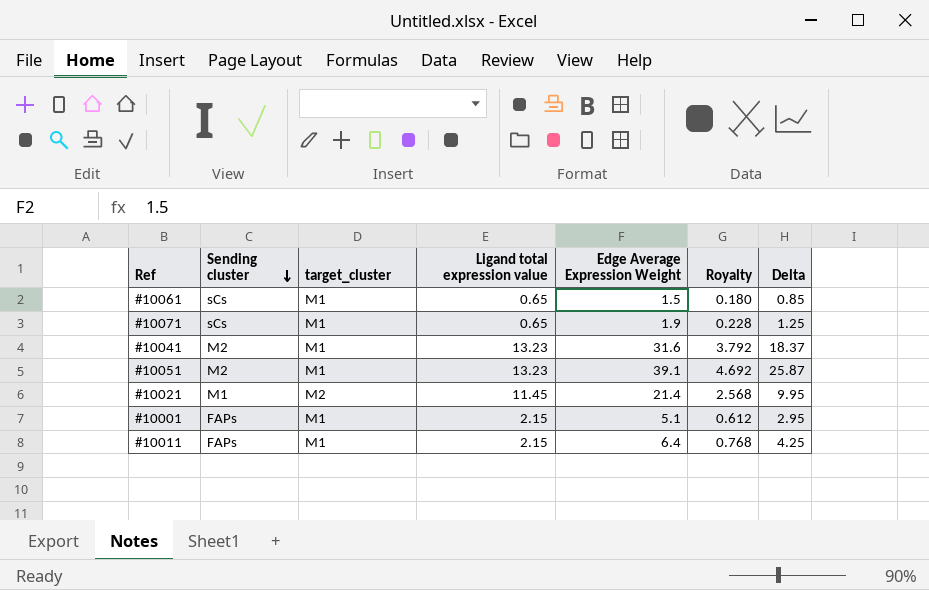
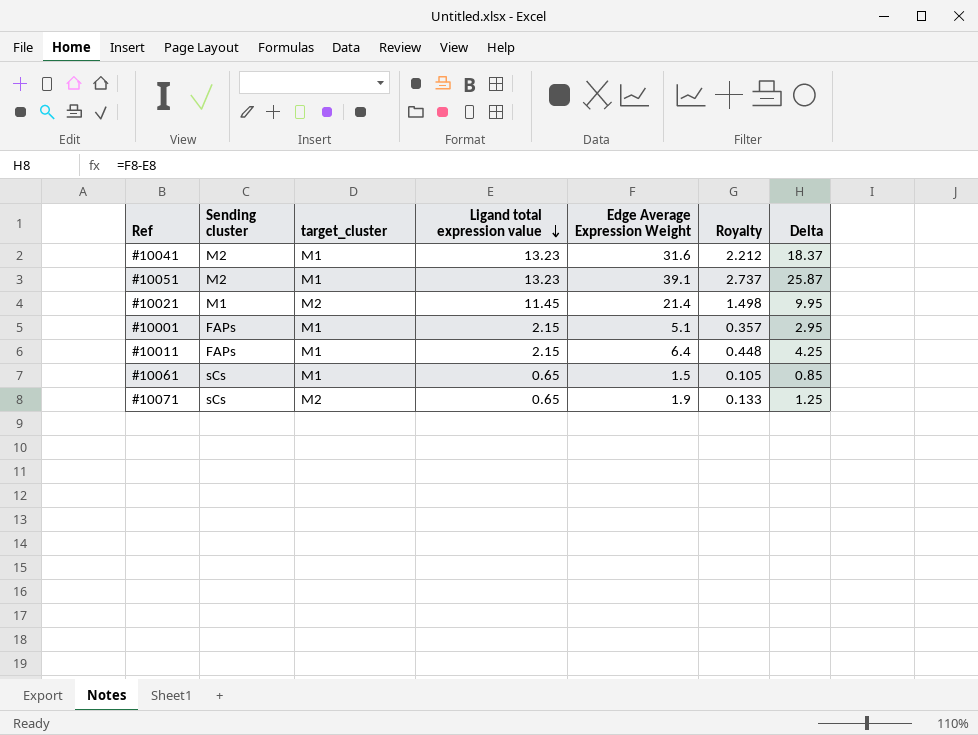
row order: Sending cluster descending -> Ligand total expression value descending
column Royalty | formula: [Edge Average Expression Weight] * 0.12 -> [Edge Average Expression Weight] * 0.07
#10071 | target_cluster: M1 -> M2

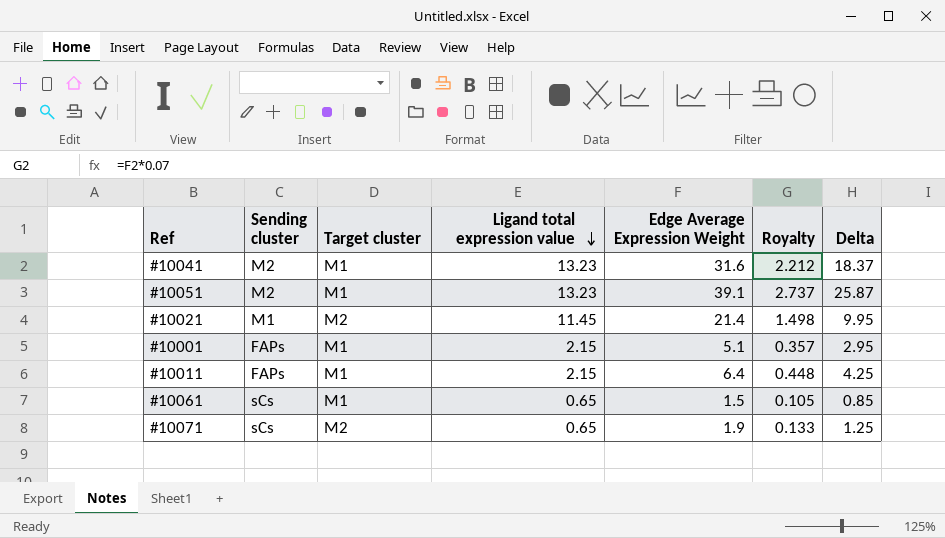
column name: target_cluster -> Target cluster

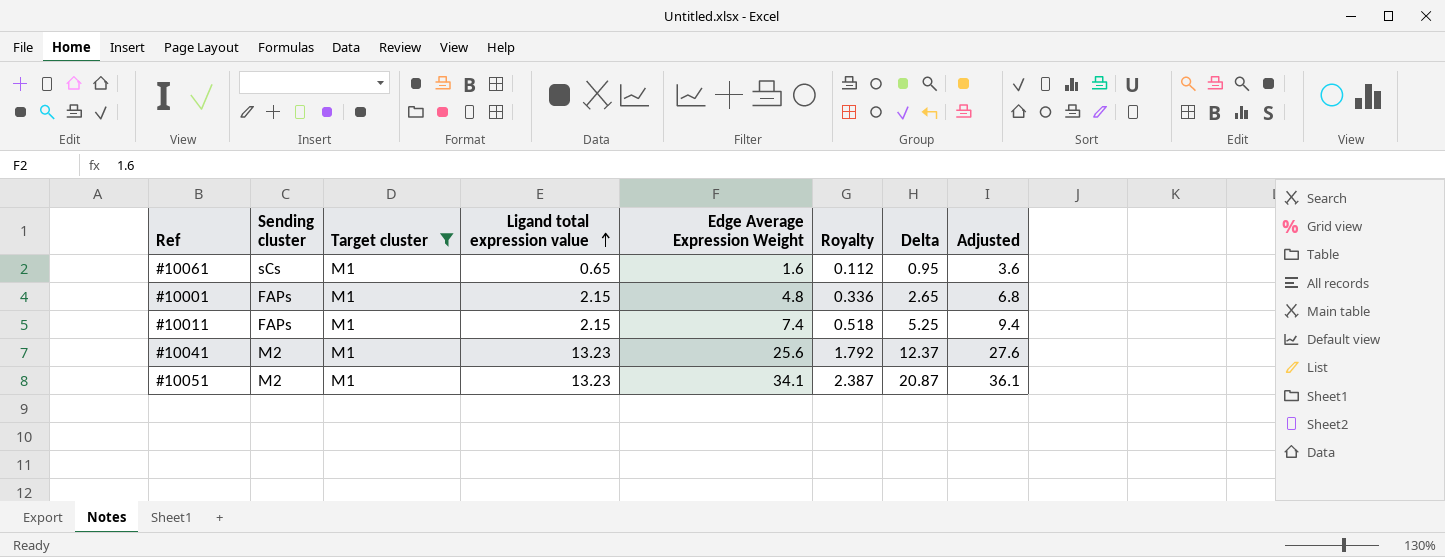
filter: none -> Target cluster = M1
row order: Ligand total expression value descending -> Ligand total expression value ascending
column Adjusted | formula: none -> [Edge Average Expression Weight] + 2
#10061 | Edge Average Expression Weight: 1.5 -> 1.6
#10061 | Royalty: 0.105 -> 0.112
#10061 | Delta: 0.85 -> 0.95
#10001 | Edge Average Expression Weight: 5.1 -> 4.8
#10001 | Royalty: 0.357 -> 0.336
#10001 | Delta: 2.95 -> 2.65
#10011 | Edge Average Expression Weight: 6.4 -> 7.4
#10011 | Royalty: 0.448 -> 0.518
#10011 | Delta: 4.25 -> 5.25
#10041 | Edge Average Expression Weight: 31.6 -> 25.6
#10041 | Royalty: 2.212 -> 1.792
#10041 | Delta: 18.37 -> 12.37
#10051 | Edge Average Expression Weight: 39.1 -> 34.1
#10051 | Royalty: 2.737 -> 2.387
#10051 | Delta: 25.87 -> 20.87

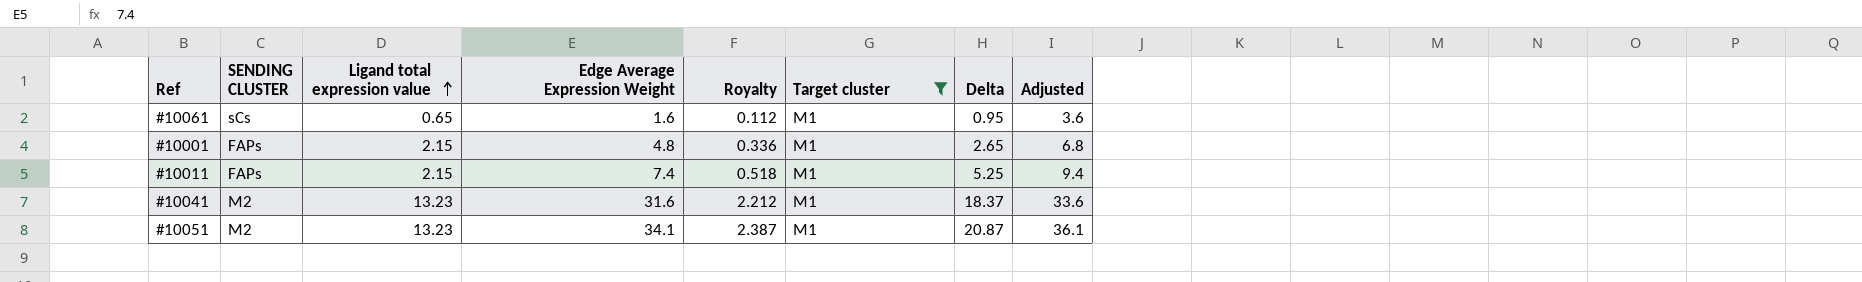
column name: Sending cluster -> SENDING CLUSTER
column Target cluster | position: 3 -> 6
#10041 | Edge Average Expression Weight: 25.6 -> 31.6
#10041 | Royalty: 1.792 -> 2.212
#10041 | Delta: 12.37 -> 18.37
#10041 | Adjusted: 27.6 -> 33.6

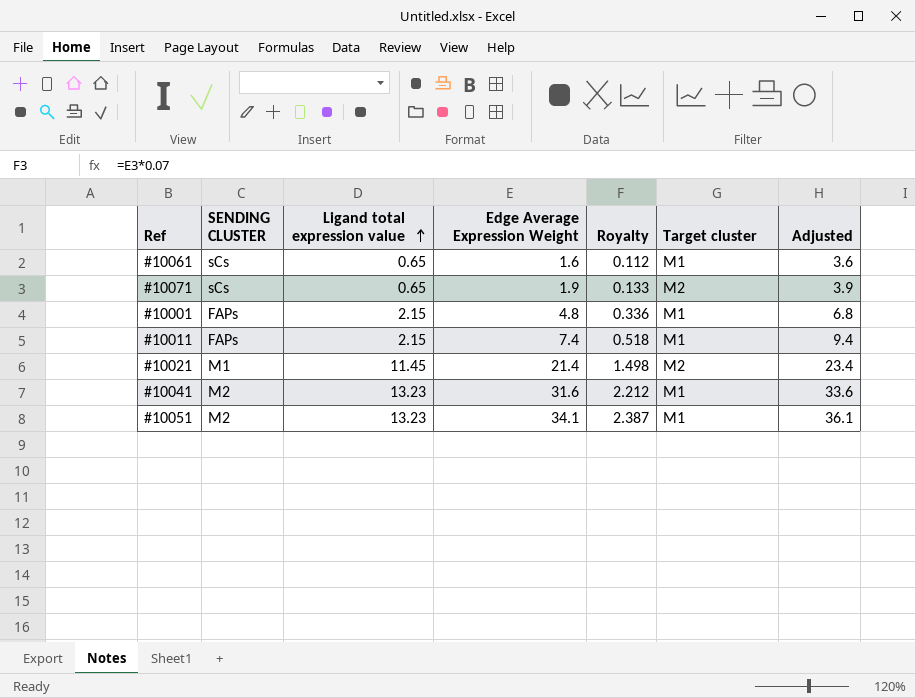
filter: Target cluster = M1 -> none
column Delta | formula: [Edge Average Expression Weight] - [Ligand total expression value] -> none

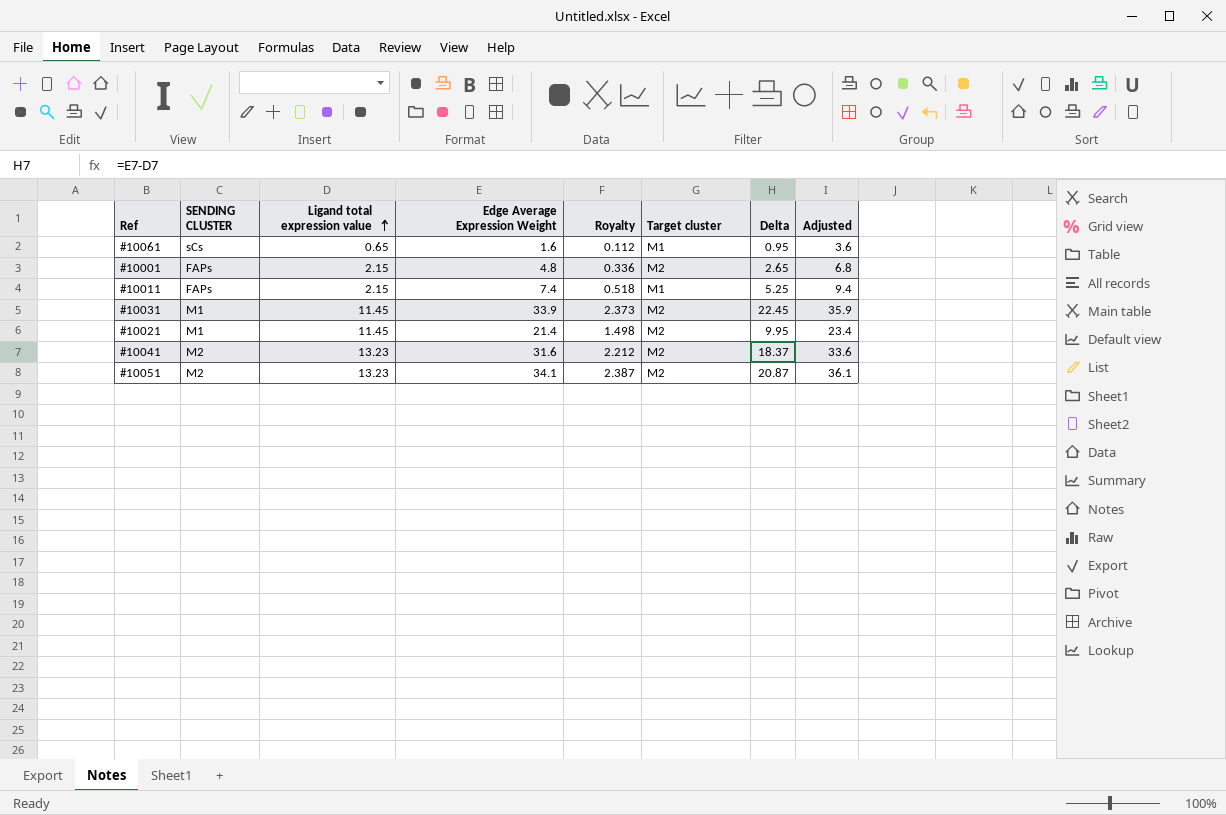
column Delta | formula: none -> [Edge Average Expression Weight] - [Ligand total expression value]
row #10071: sCs | 0.65 | 1.9 | 0.133 | M2 | 3.9 -> none
#10001 | Target cluster: M1 -> M2
row #10031: none -> M1 | 11.45 | 33.9 | 2.373 | M2 | 22.45 | 35.9
#10041 | Target cluster: M1 -> M2
#10051 | Target cluster: M1 -> M2

